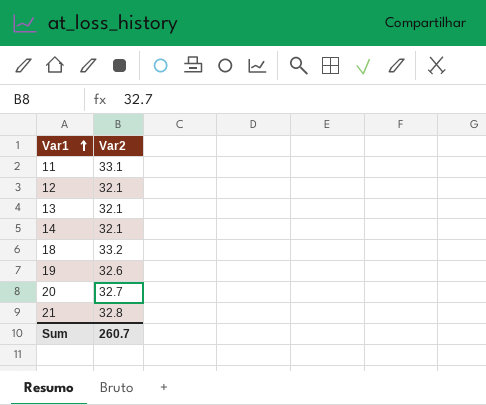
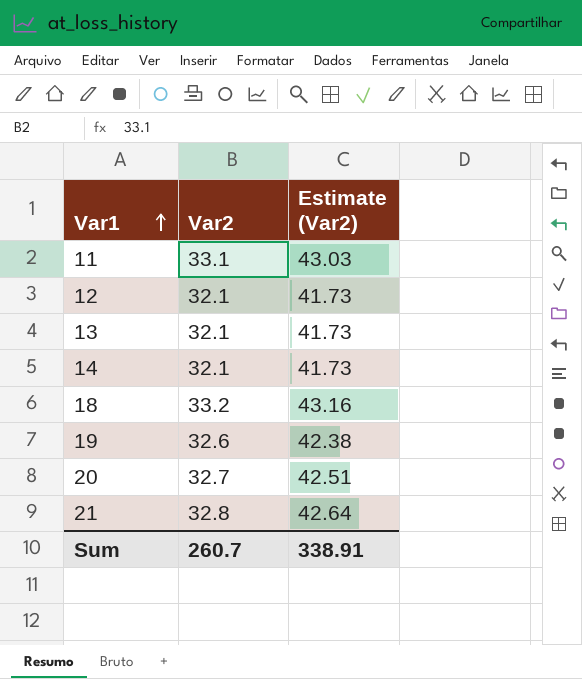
column Estimate (Var2) | formula: none -> [Var2] * 1.3

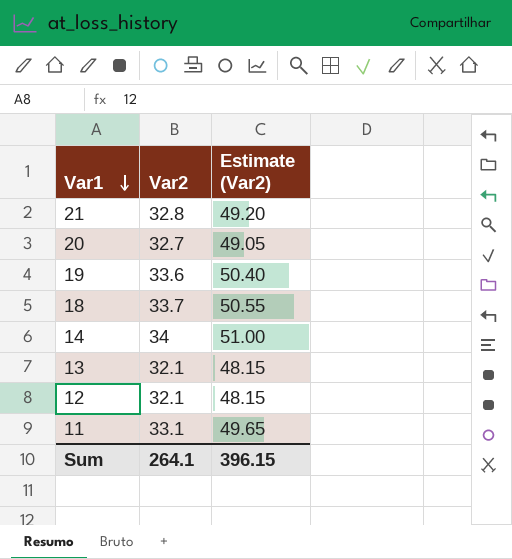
row order: Var1 ascending -> Var1 descending
column Estimate (Var2) | formula: [Var2] * 1.3 -> [Var2] * 1.5
19 | Var2: 32.6 -> 33.6
18 | Var2: 33.2 -> 33.7
14 | Var2: 32.1 -> 34
Sum | Var2: 260.7 -> 264.1
Sum | Estimate (Var2): 338.91 -> 396.15

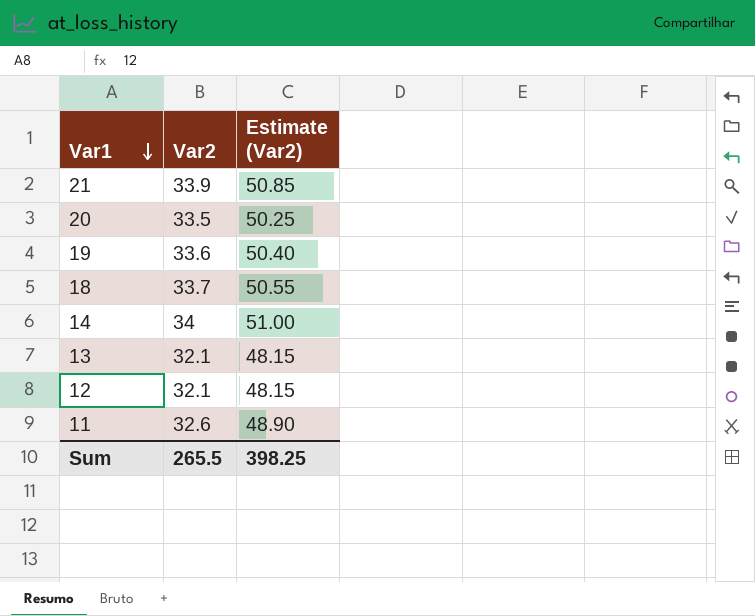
21 | Var2: 32.8 -> 33.9
21 | Estimate (Var2): 49.20 -> 50.85
20 | Var2: 32.7 -> 33.5
20 | Estimate (Var2): 49.05 -> 50.25
11 | Var2: 33.1 -> 32.6
11 | Estimate (Var2): 49.65 -> 48.90
Sum | Var2: 264.1 -> 265.5
Sum | Estimate (Var2): 396.15 -> 398.25

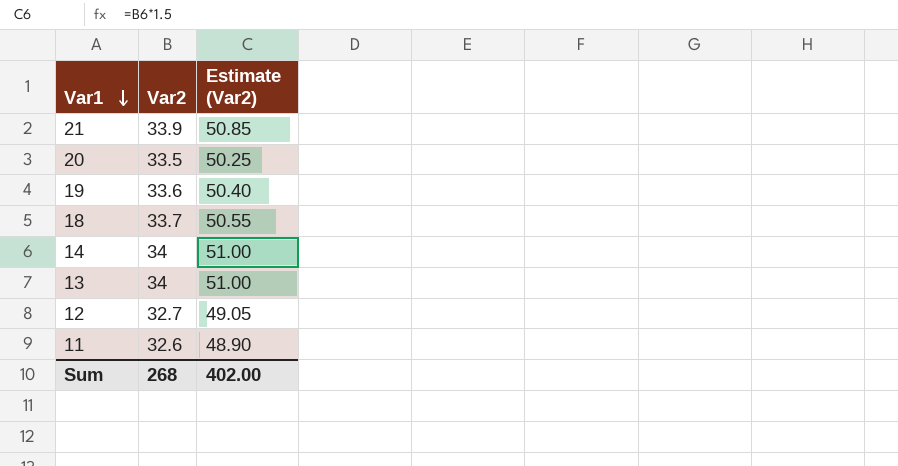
13 | Var2: 32.1 -> 34
13 | Estimate (Var2): 48.15 -> 51.00
12 | Var2: 32.1 -> 32.7
12 | Estimate (Var2): 48.15 -> 49.05
Sum | Var2: 265.5 -> 268
Sum | Estimate (Var2): 398.25 -> 402.00

